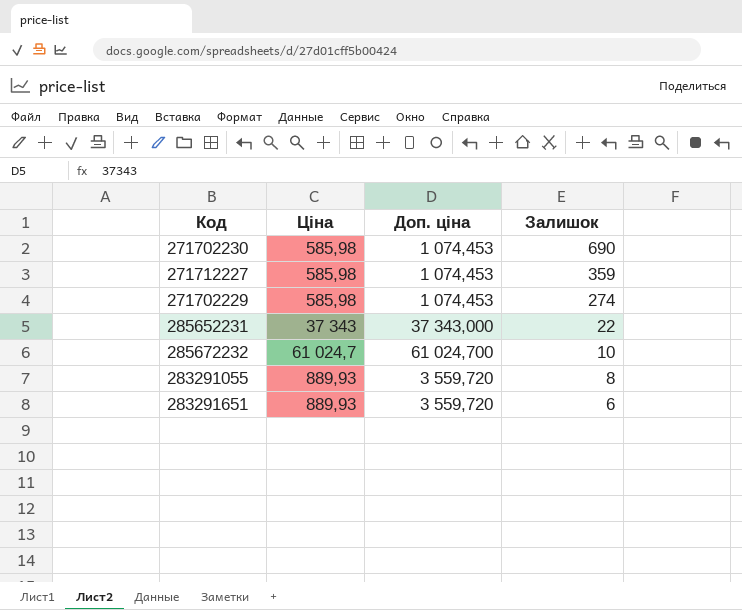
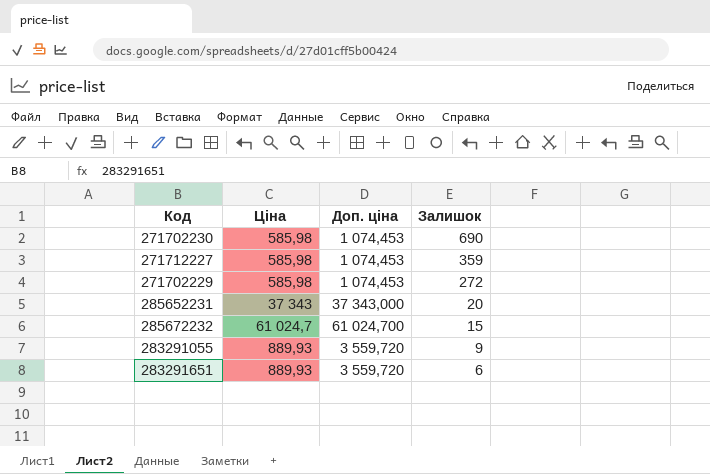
271702229 | Залишок: 274 -> 272
285652231 | Залишок: 22 -> 20
285672232 | Залишок: 10 -> 15
283291055 | Залишок: 8 -> 9

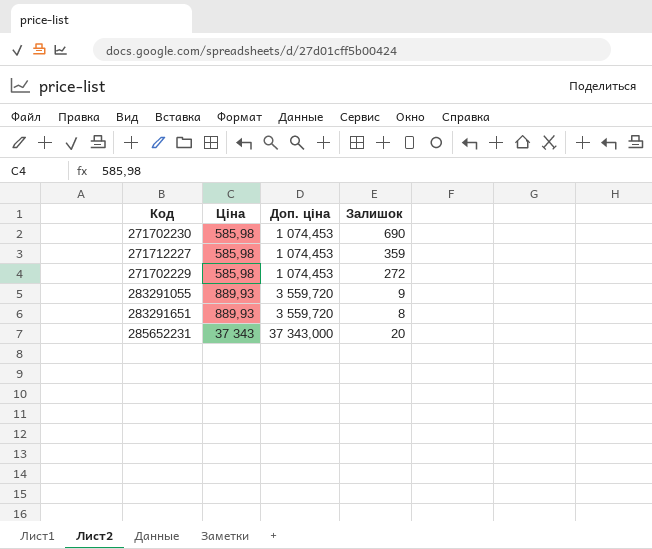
row order: Залишок descending -> Ціна ascending
row 285672232: 61 024,7 | 61 024,700 | 15 -> none
283291651 | Залишок: 6 -> 8

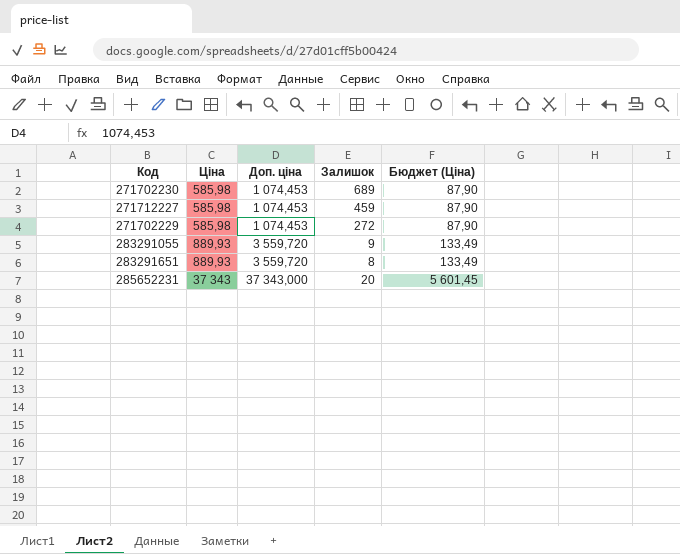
column Бюджет (Ціна) | formula: none -> [Ціна] * 0,15
271702230 | Залишок: 690 -> 689
271712227 | Залишок: 359 -> 459

